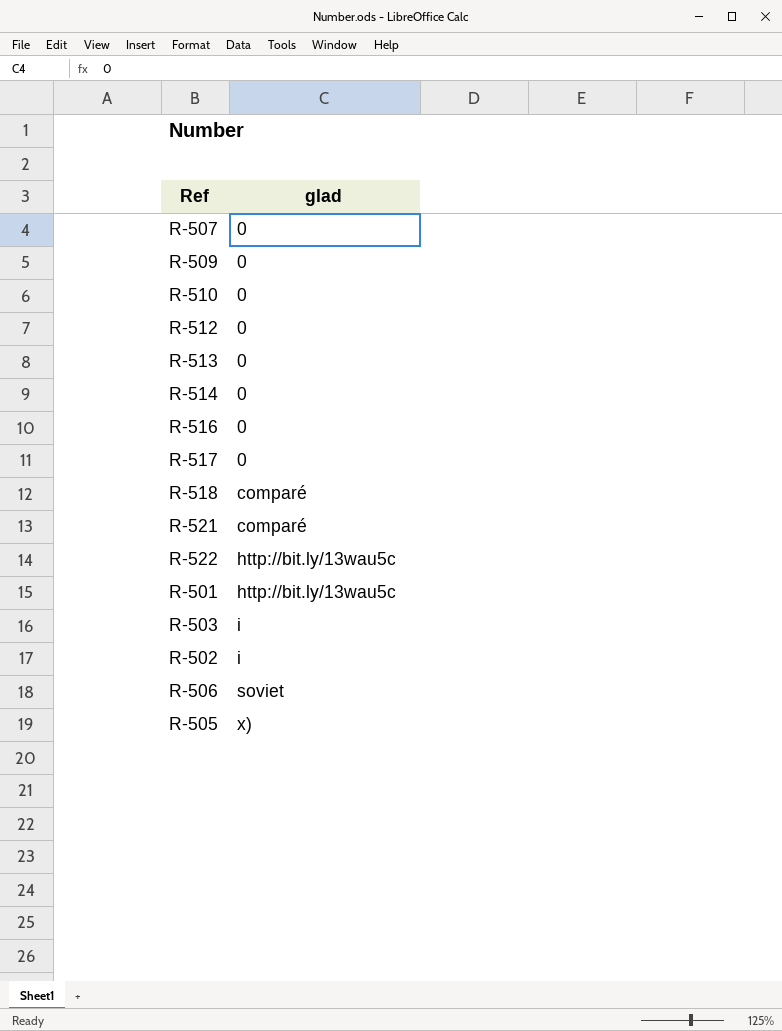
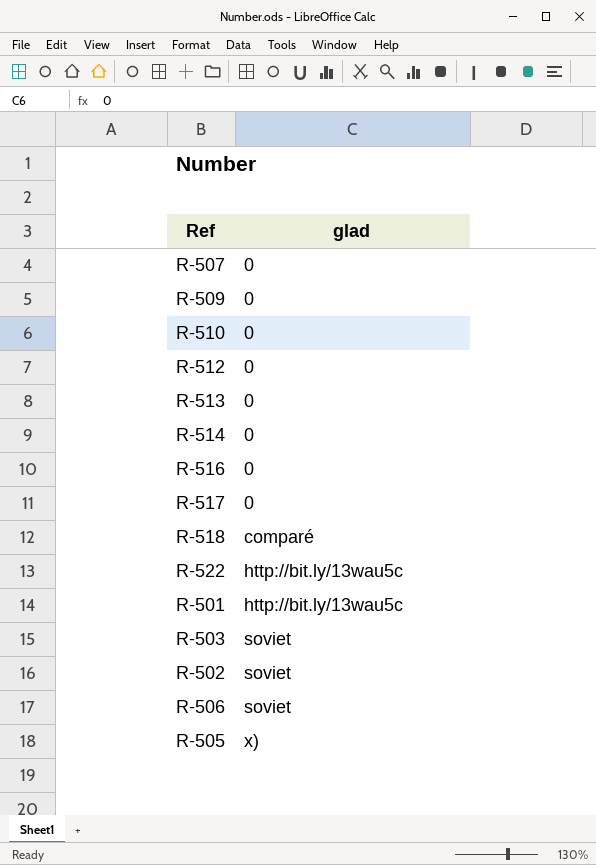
row R-521: comparé -> none
R-503 | glad: i -> soviet
R-502 | glad: i -> soviet

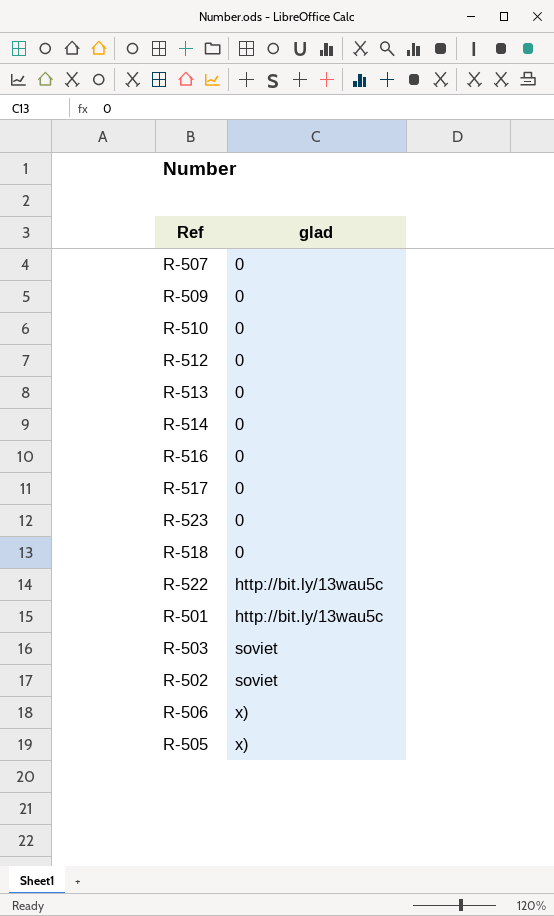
row R-523: none -> 0
R-518 | glad: comparé -> 0
R-506 | glad: soviet -> x)

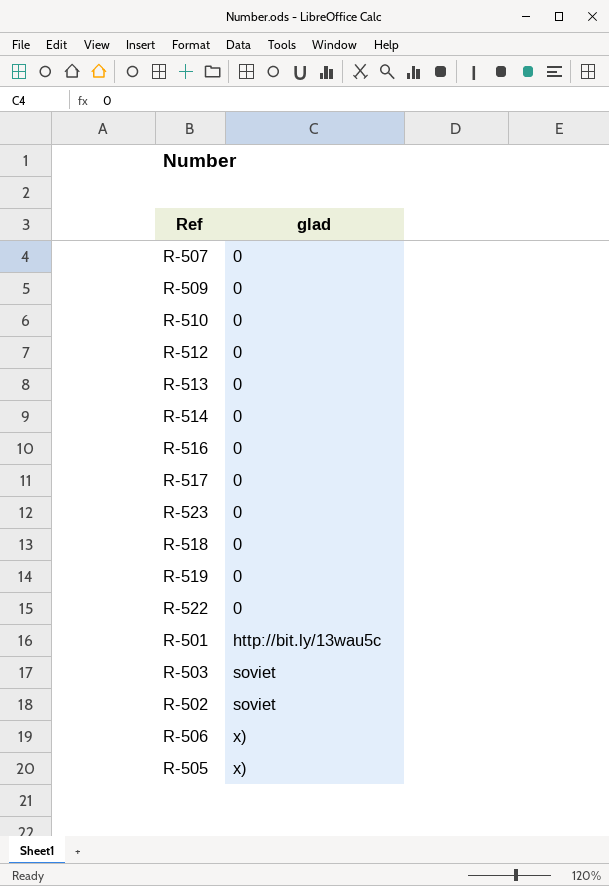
row R-519: none -> 0
R-522 | glad: http://bit.ly/13wau5c -> 0

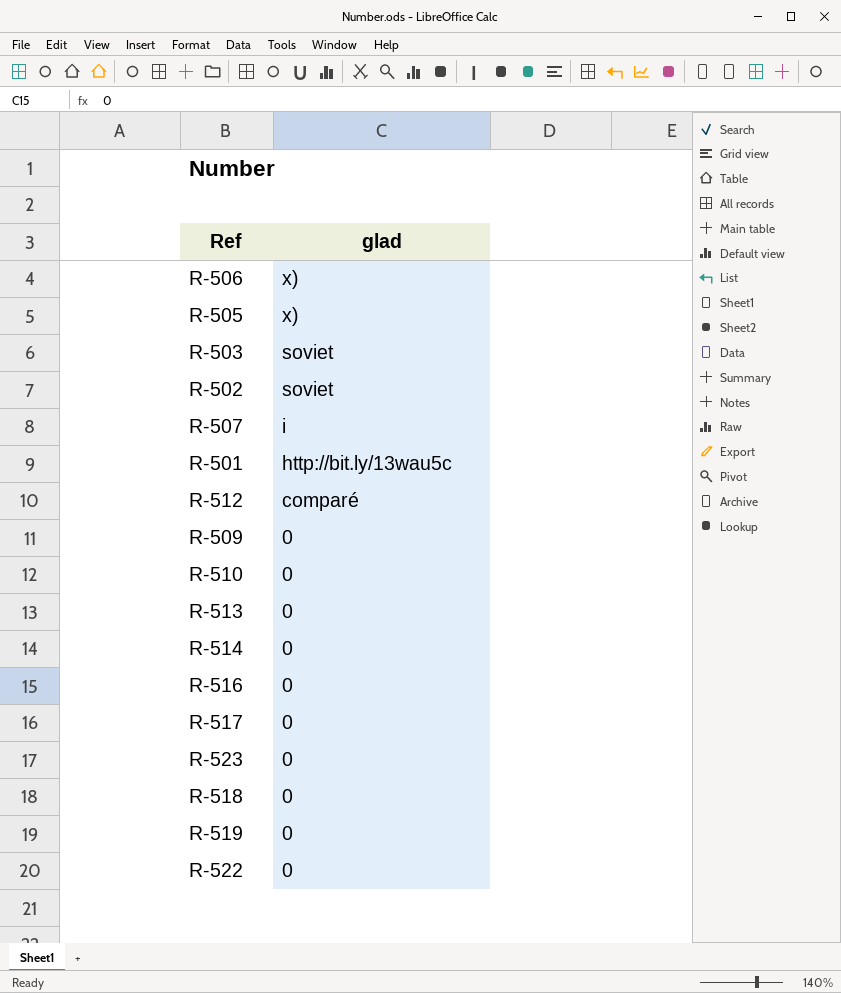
row order: glad ascending -> glad descending
R-507 | glad: 0 -> i
R-512 | glad: 0 -> comparé

